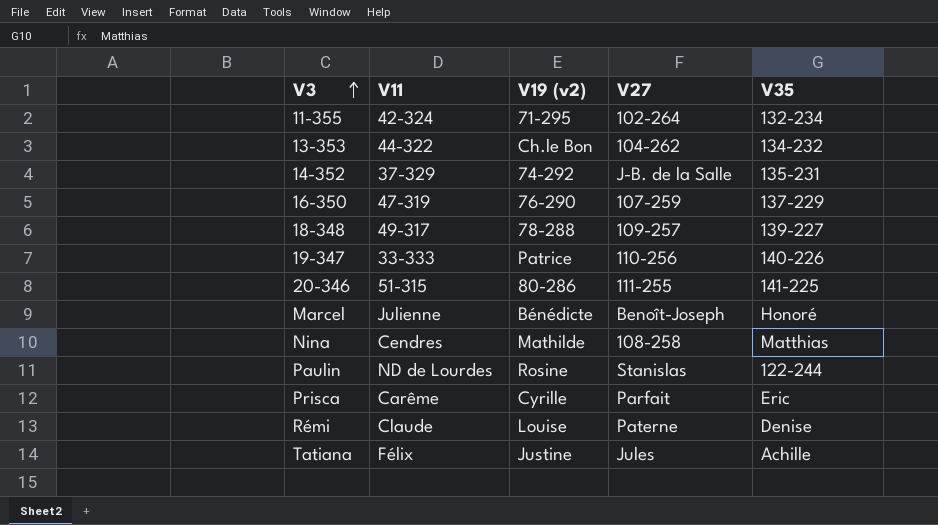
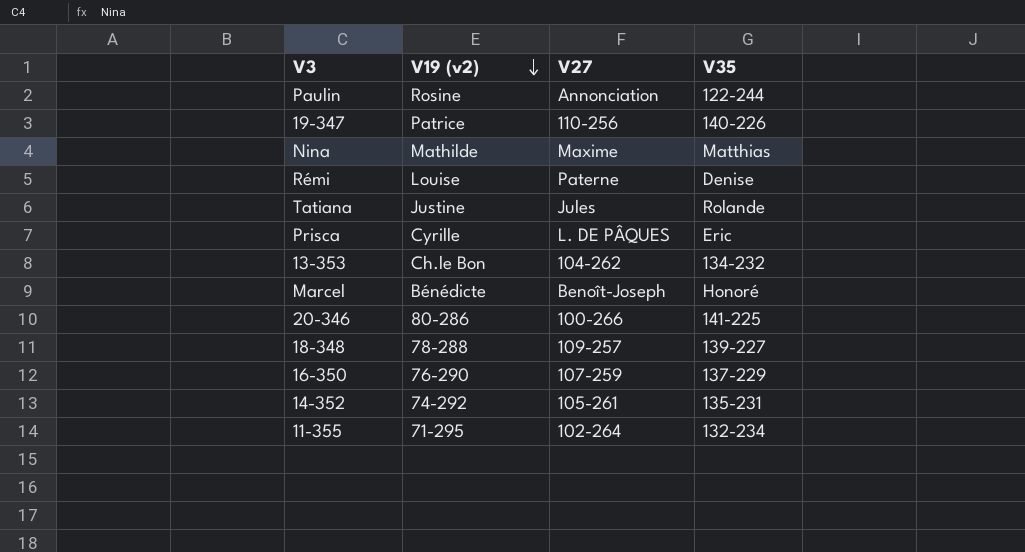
row order: V3 ascending -> V19 (v2) descending
column V11 | position: 2 -> none
Paulin | V27: Stanislas -> Annonciation
Nina | V27: 108-258 -> Maxime
Tatiana | V35: Achille -> Rolande
Prisca | V27: Parfait -> L. DE PÂQUES
20-346 | V27: 111-255 -> 100-266
14-352 | V27: J-B. de la Salle -> 105-261

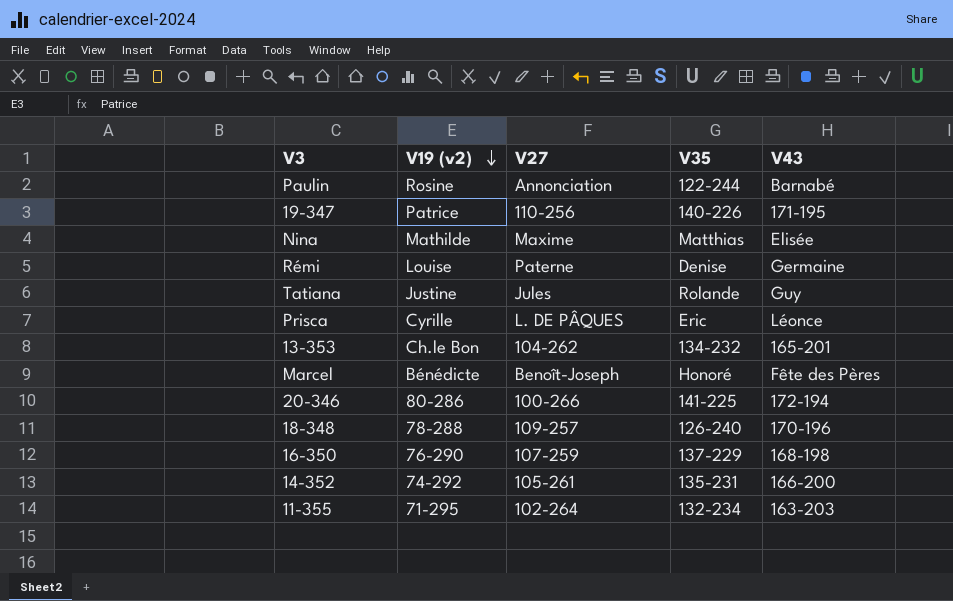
column V43 | position: none -> 5
18-348 | V35: 139-227 -> 126-240

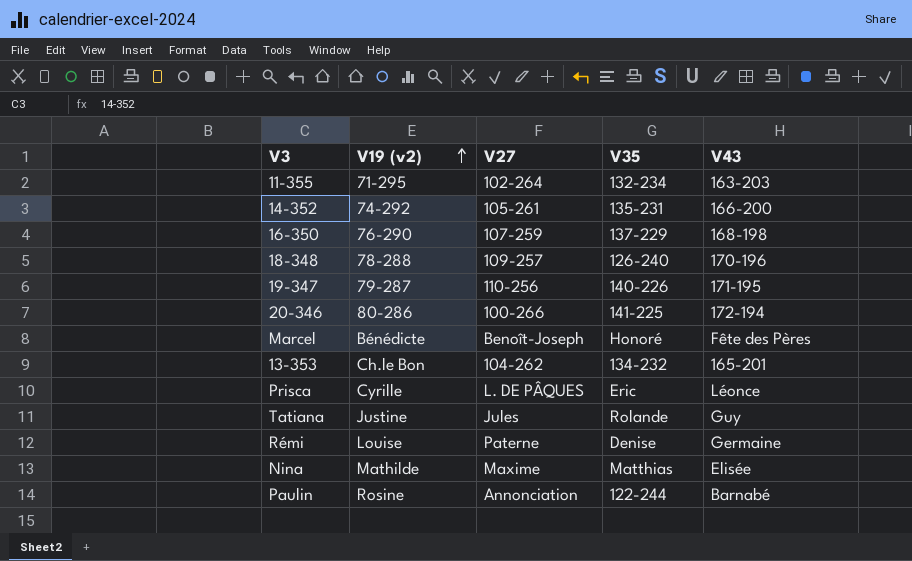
row order: V19 (v2) descending -> V19 (v2) ascending
19-347 | V19 (v2): Patrice -> 79-287

